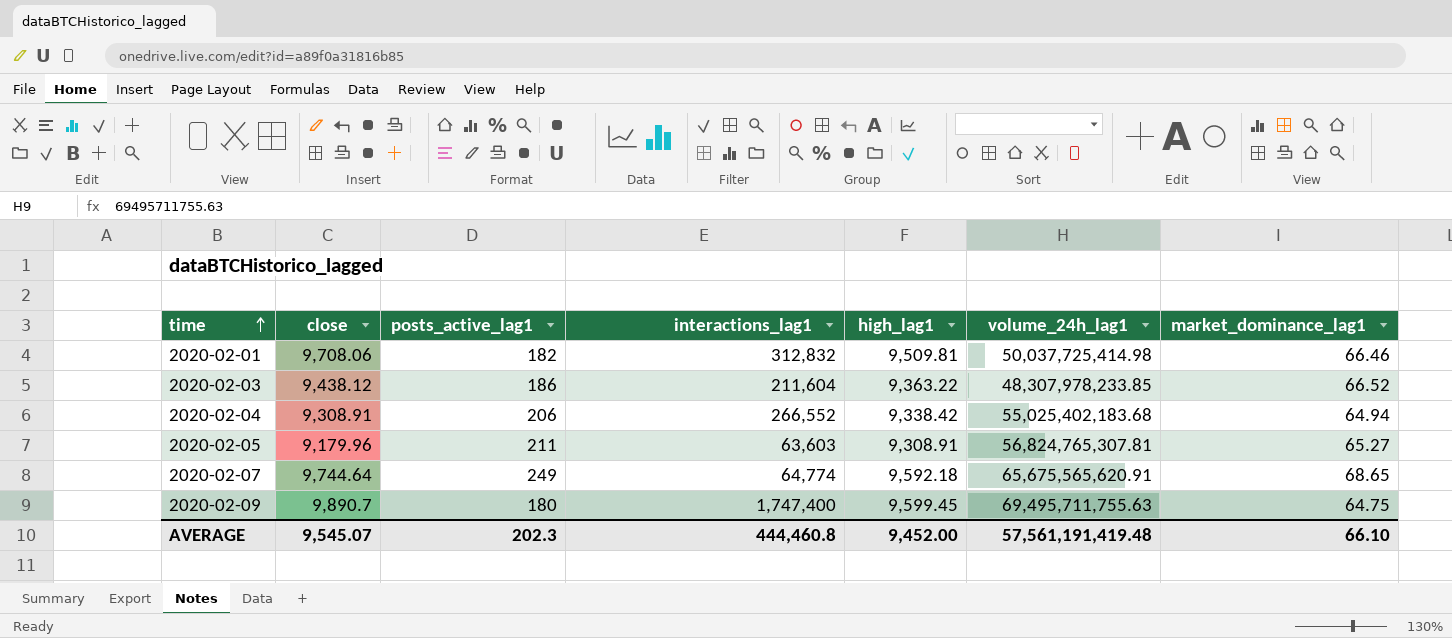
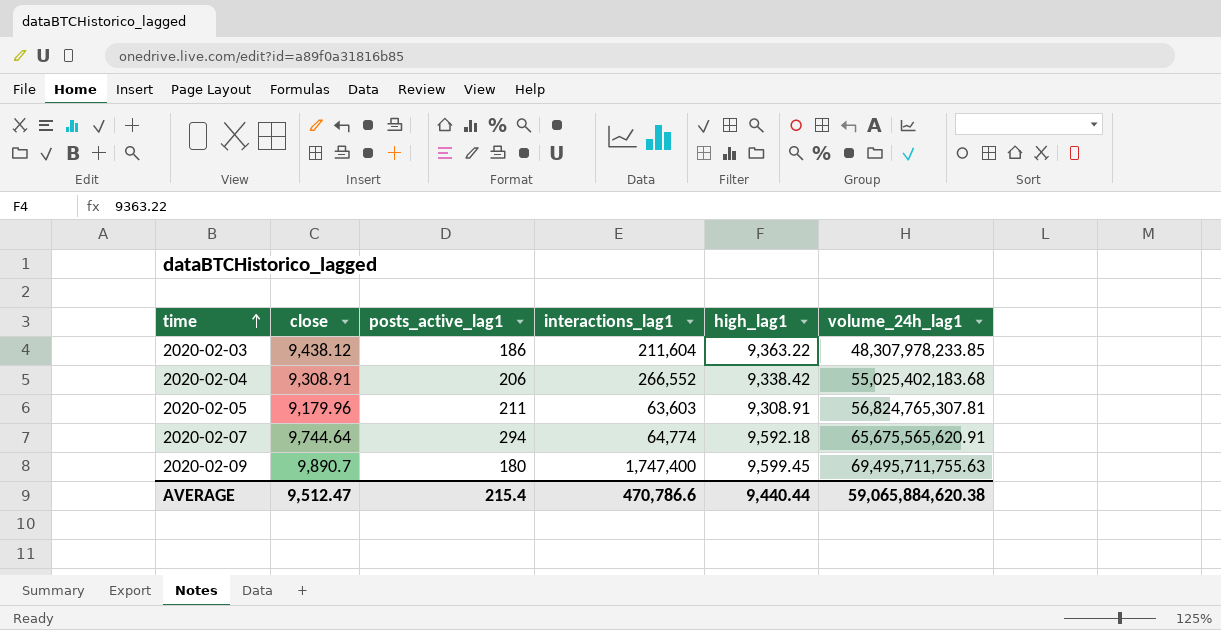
column market_dominance_lag1 | position: 7 -> none
row 2020-02-01: 9,708.06 | 182 | 312,832 | 9,509.81 | 50,037,725,414.98 | 66.46 -> none
2020-02-07 | posts_active_lag1: 249 -> 294
AVERAGE | close: 9,545.07 -> 9,512.47
AVERAGE | posts_active_lag1: 202.3 -> 215.4
AVERAGE | interactions_lag1: 444,460.8 -> 470,786.6
AVERAGE | high_lag1: 9,452.00 -> 9,440.44
AVERAGE | volume_24h_lag1: 57,561,191,419.48 -> 59,065,884,620.38

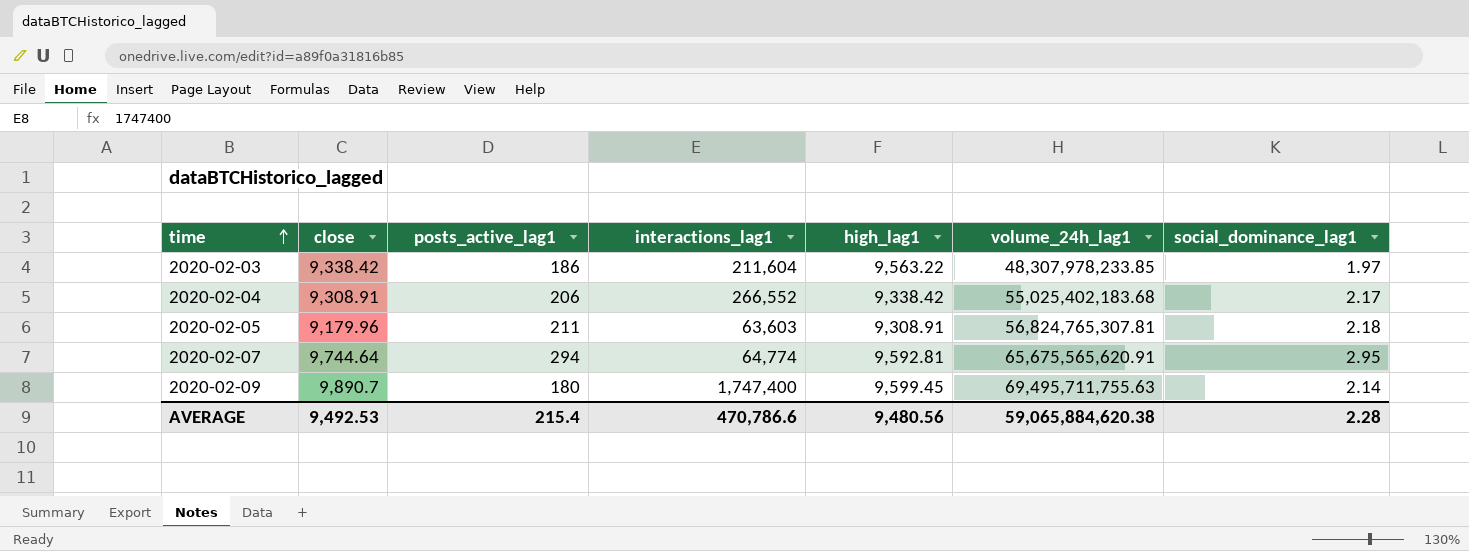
column social_dominance_lag1 | position: none -> 7
2020-02-03 | close: 9,438.12 -> 9,338.42
2020-02-03 | high_lag1: 9,363.22 -> 9,563.22
2020-02-07 | high_lag1: 9,592.18 -> 9,592.81
AVERAGE | close: 9,512.47 -> 9,492.53
AVERAGE | high_lag1: 9,440.44 -> 9,480.56

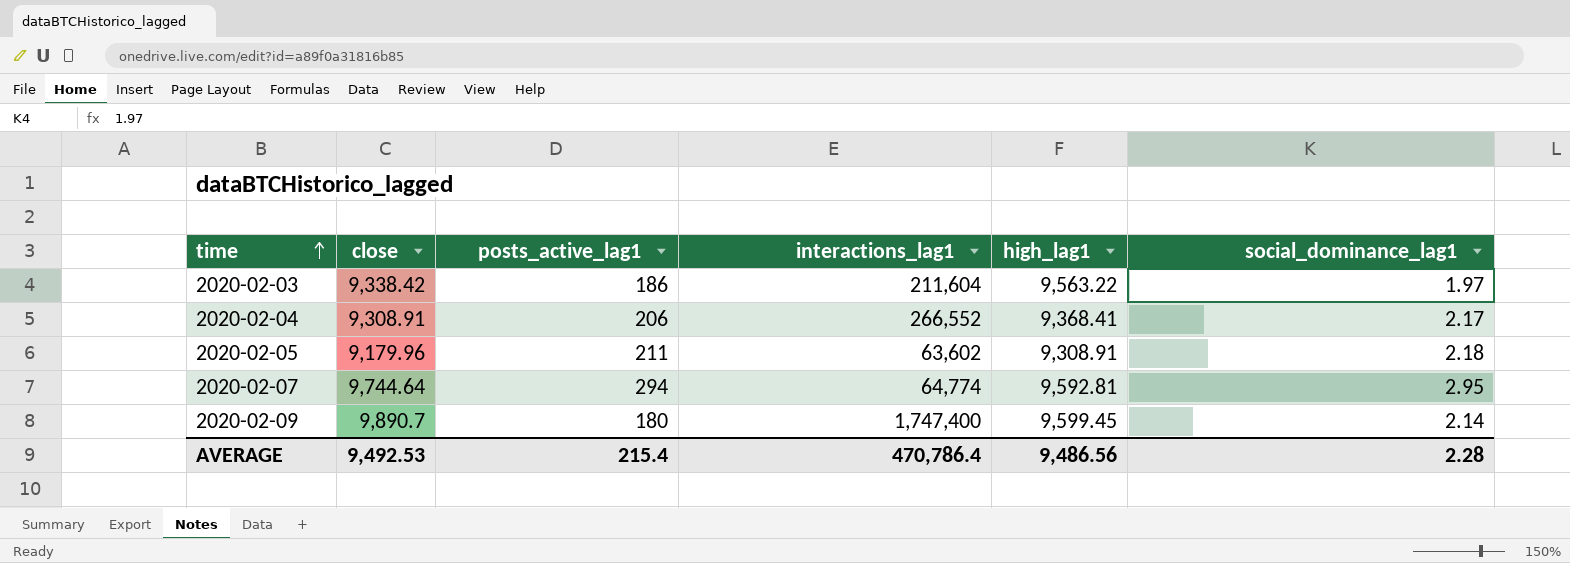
column volume_24h_lag1 | position: 6 -> none
2020-02-04 | high_lag1: 9,338.42 -> 9,368.41
2020-02-05 | interactions_lag1: 63,603 -> 63,602
AVERAGE | interactions_lag1: 470,786.6 -> 470,786.4
AVERAGE | high_lag1: 9,480.56 -> 9,486.56

